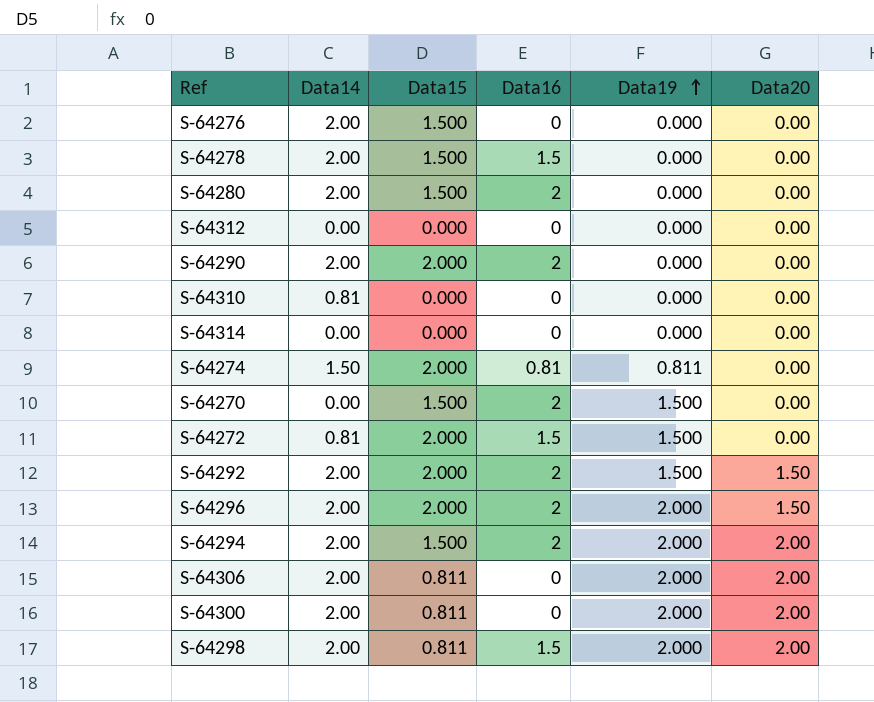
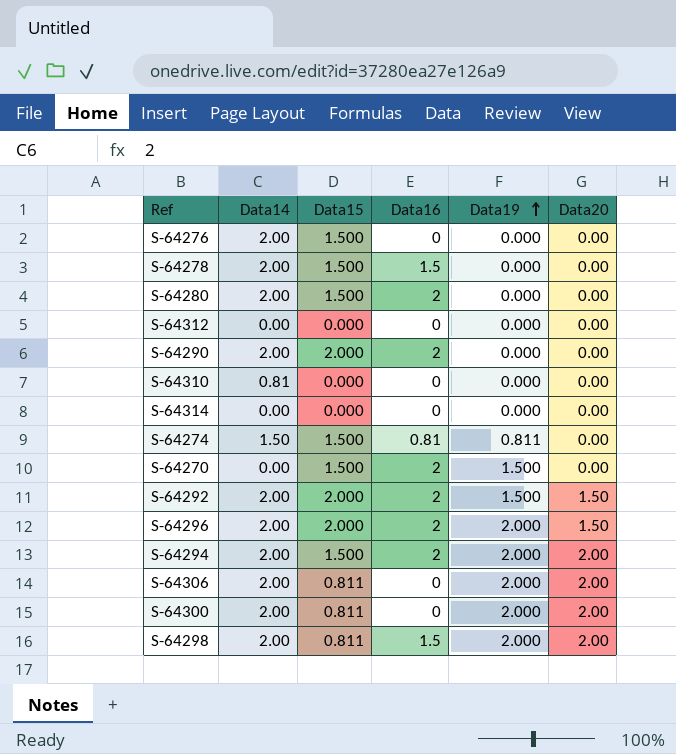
row S-64272: 0.81 | 2.000 | 1.5 | 1.500 | 0.00 -> none
S-64274 | Data15: 2.000 -> 1.500

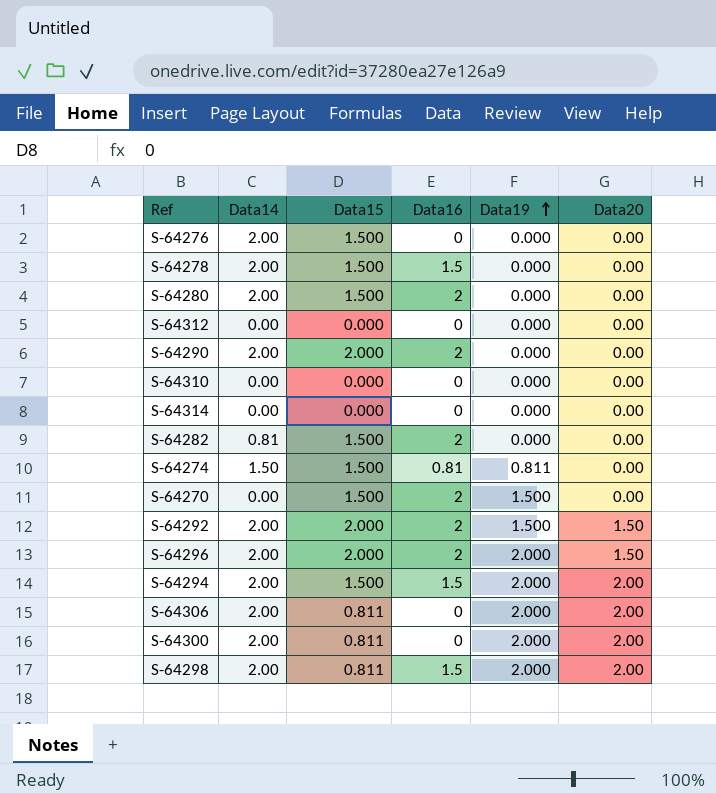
S-64310 | Data14: 0.81 -> 0.00
row S-64282: none -> 0.81 | 1.500 | 2 | 0.000 | 0.00
S-64294 | Data16: 2 -> 1.5

